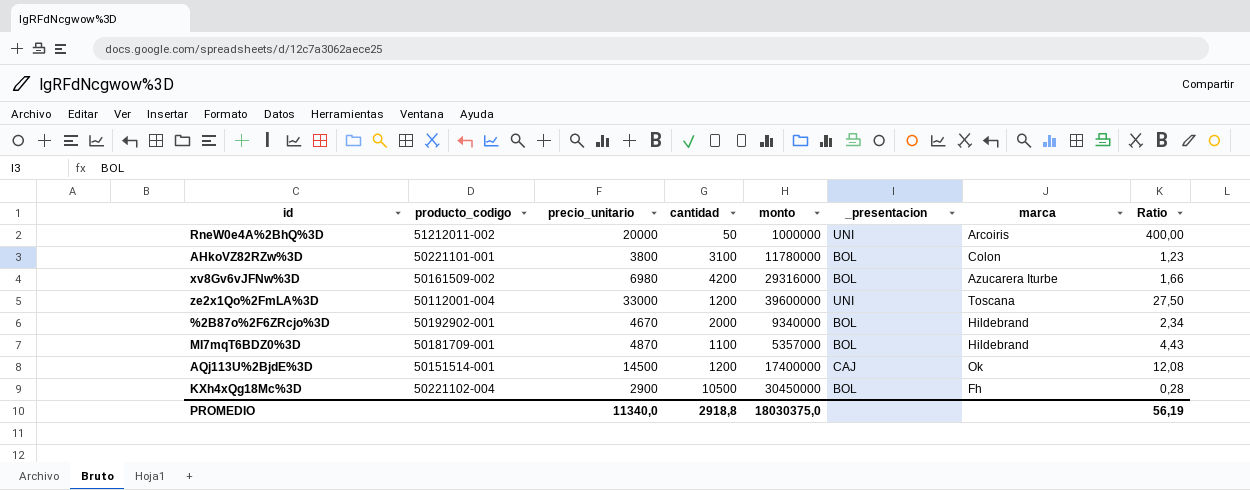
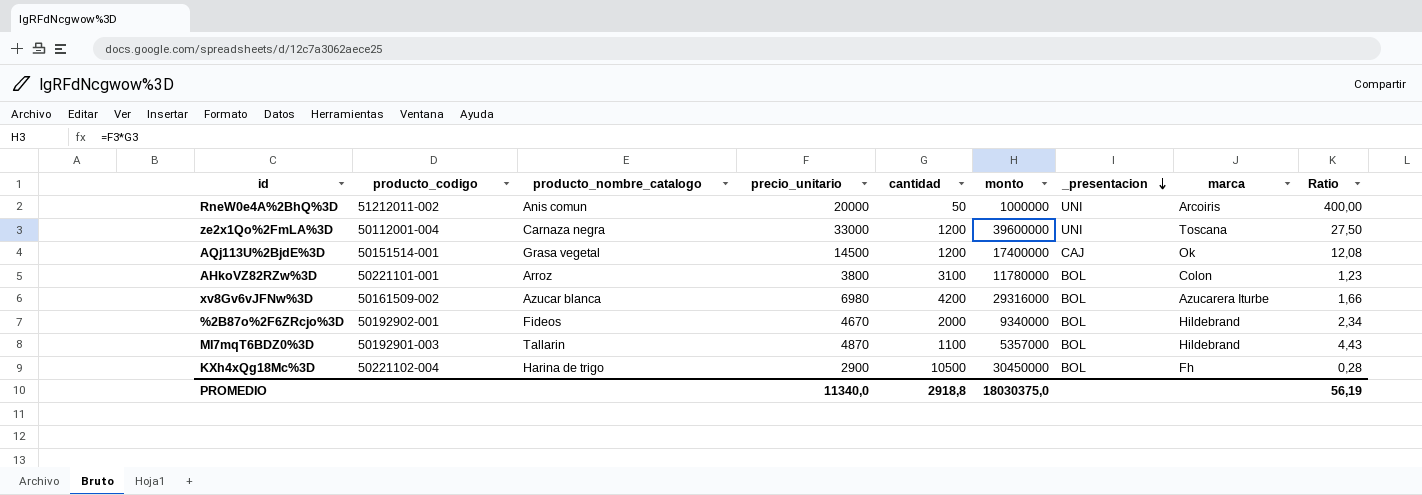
row order: none -> _presentacion descending
column producto_nombre_catalogo | position: none -> 3
MI7mqT6BDZ0%3D | producto_codigo: 50181709-001 -> 50192901-003

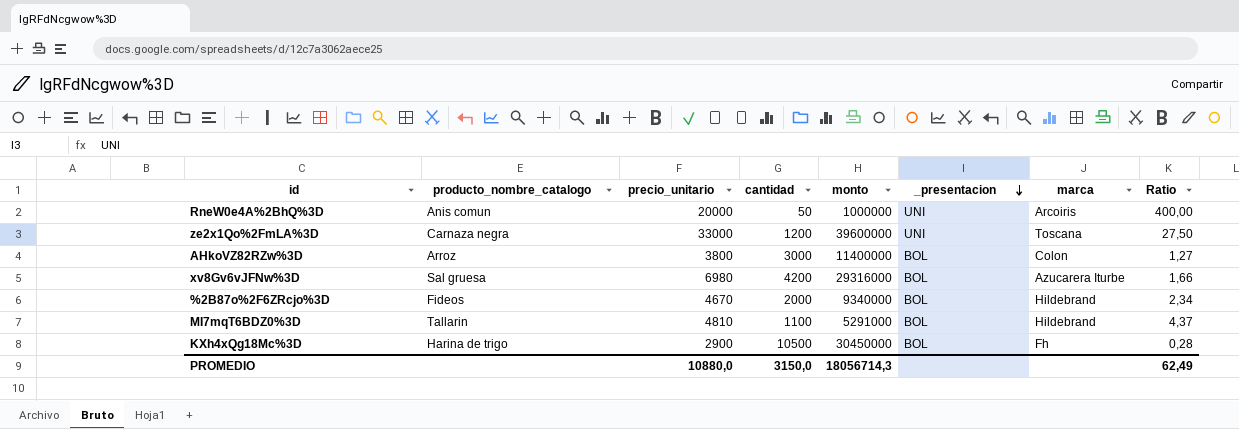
column producto_codigo | position: 2 -> none
row AQj113U%2BjdE%3D: 50151514-001 | Grasa vegetal | 14500 | 1200 | 17400000 | CAJ | Ok | 12,08 -> none
AHkoVZ82RZw%3D | cantidad: 3100 -> 3000
AHkoVZ82RZw%3D | monto: 11780000 -> 11400000
AHkoVZ82RZw%3D | Ratio: 1,23 -> 1,27
xv8Gv6vJFNw%3D | producto_nombre_catalogo: Azucar blanca -> Sal gruesa
MI7mqT6BDZ0%3D | precio_unitario: 4870 -> 4810
MI7mqT6BDZ0%3D | monto: 5357000 -> 5291000
MI7mqT6BDZ0%3D | Ratio: 4,43 -> 4,37
PROMEDIO | precio_unitario: 11340,0 -> 10880,0
PROMEDIO | cantidad: 2918,8 -> 3150,0
PROMEDIO | monto: 18030375,0 -> 18056714,3
PROMEDIO | Ratio: 56,19 -> 62,49

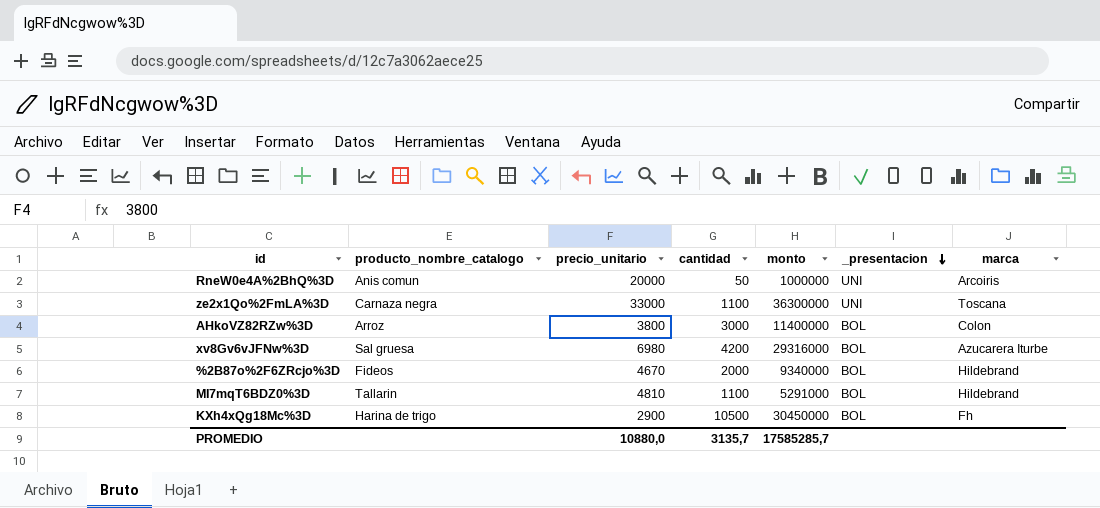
column Ratio | formula: [precio_unitario] / [cantidad] -> none
ze2x1Qo%2FmLA%3D | cantidad: 1200 -> 1100
ze2x1Qo%2FmLA%3D | monto: 39600000 -> 36300000
PROMEDIO | cantidad: 3150,0 -> 3135,7
PROMEDIO | monto: 18056714,3 -> 17585285,7

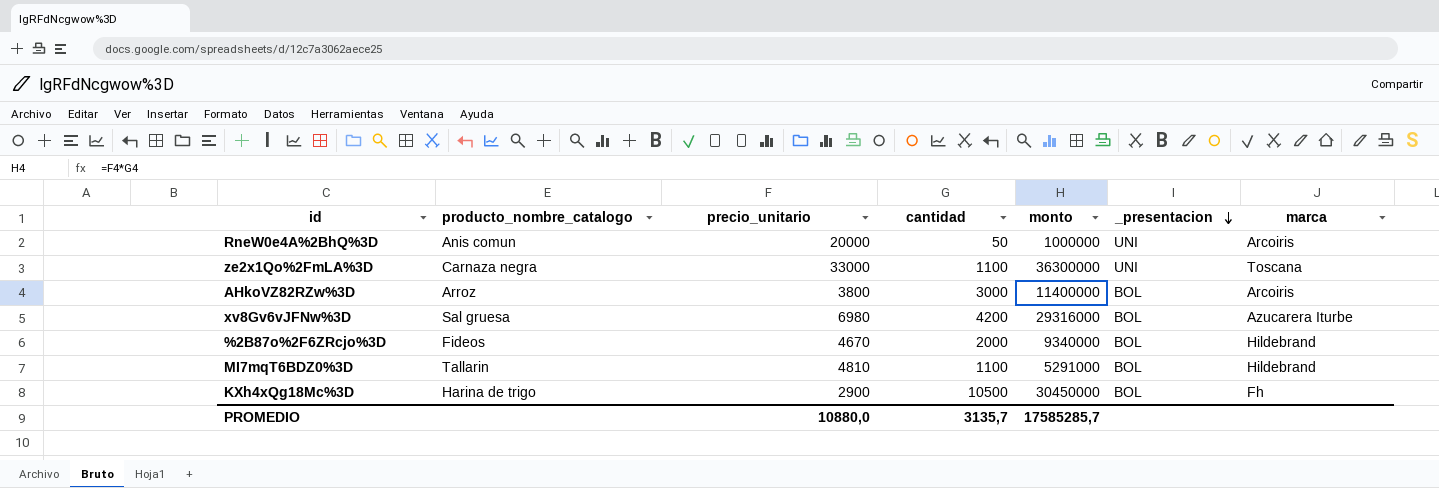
AHkoVZ82RZw%3D | marca: Colon -> Arcoiris

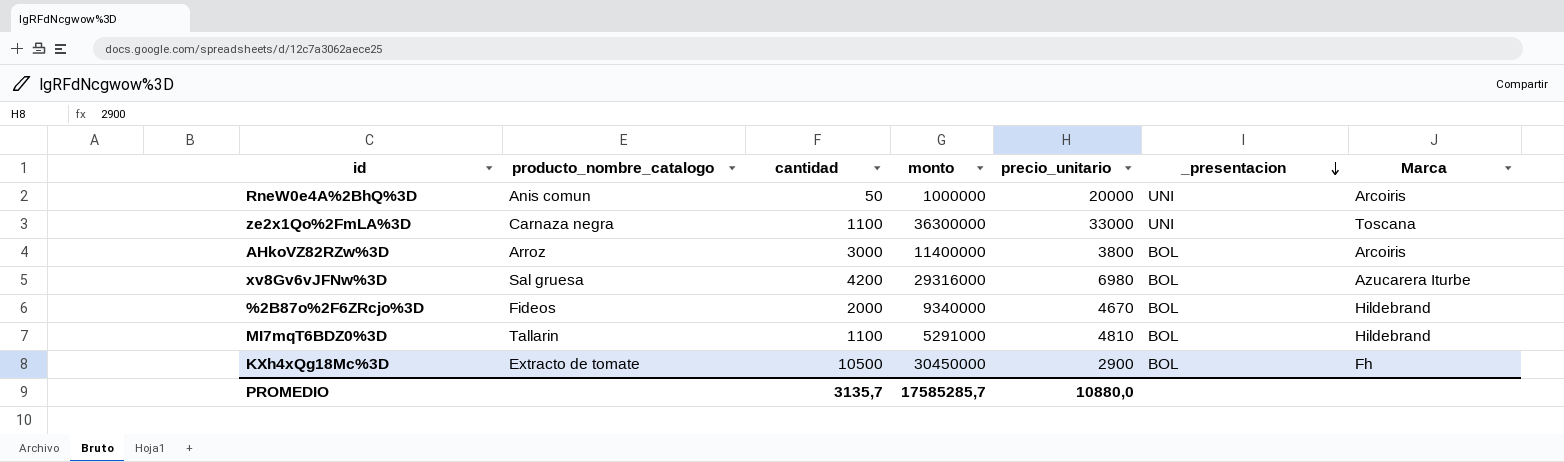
column precio_unitario | position: 3 -> 5
column name: marca -> Marca
KXh4xQg18Mc%3D | producto_nombre_catalogo: Harina de trigo -> Extracto de tomate

